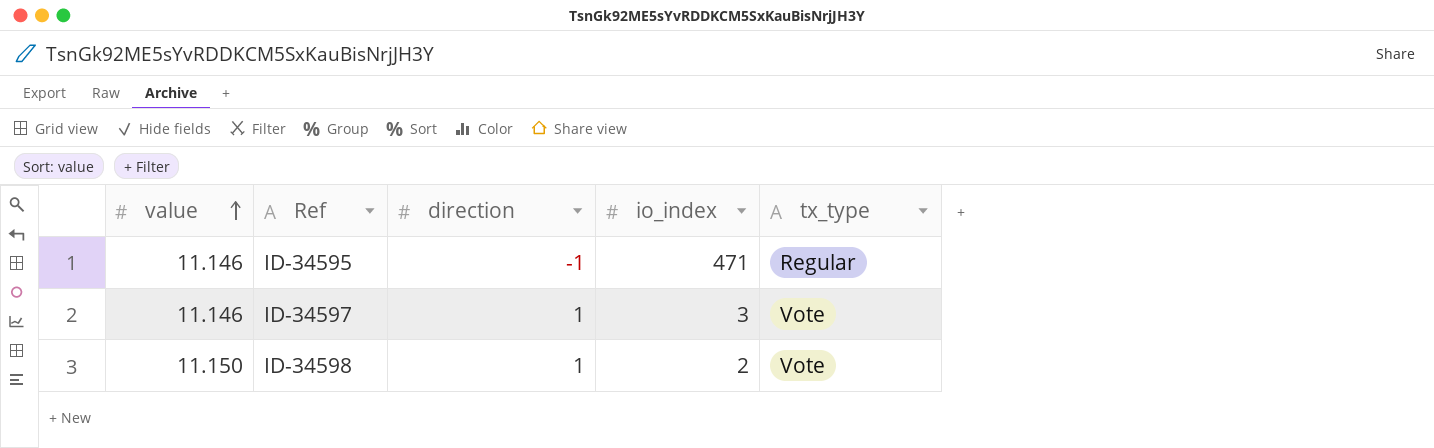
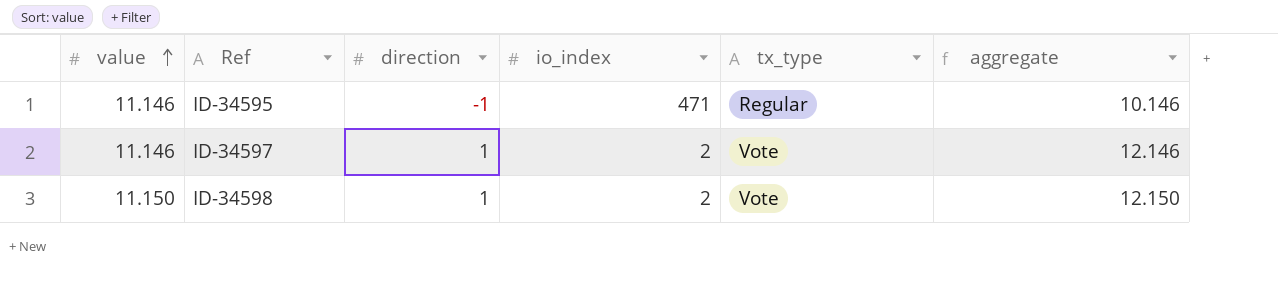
column aggregate | formula: none -> [value] + [direction]
ID-34597 | io_index: 3 -> 2

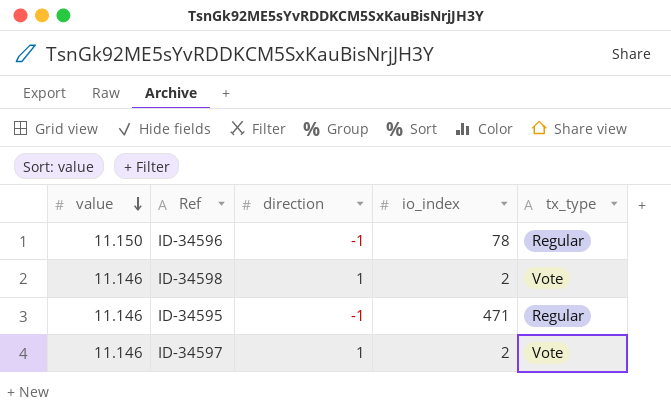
row order: value ascending -> value descending
column aggregate | formula: [value] + [direction] -> none
row ID-34596: none -> 11.150 | -1 | 78 | Regular
ID-34598 | value: 11.150 -> 11.146

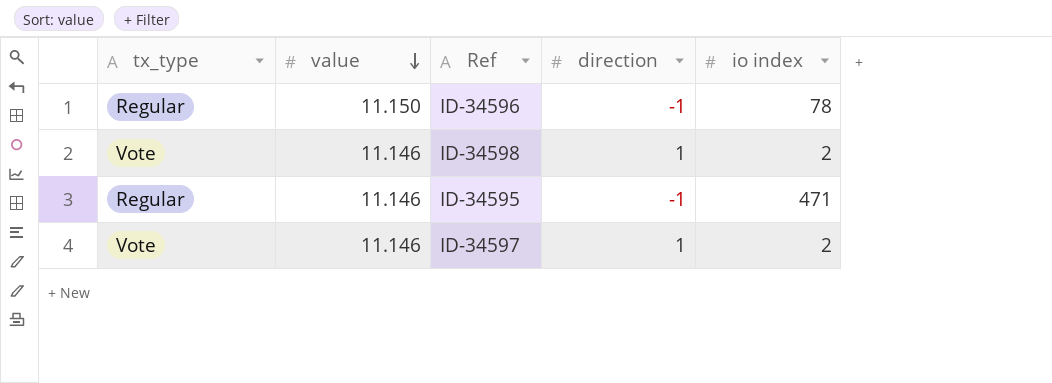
column tx_type | position: 5 -> 1
column name: io_index -> io index

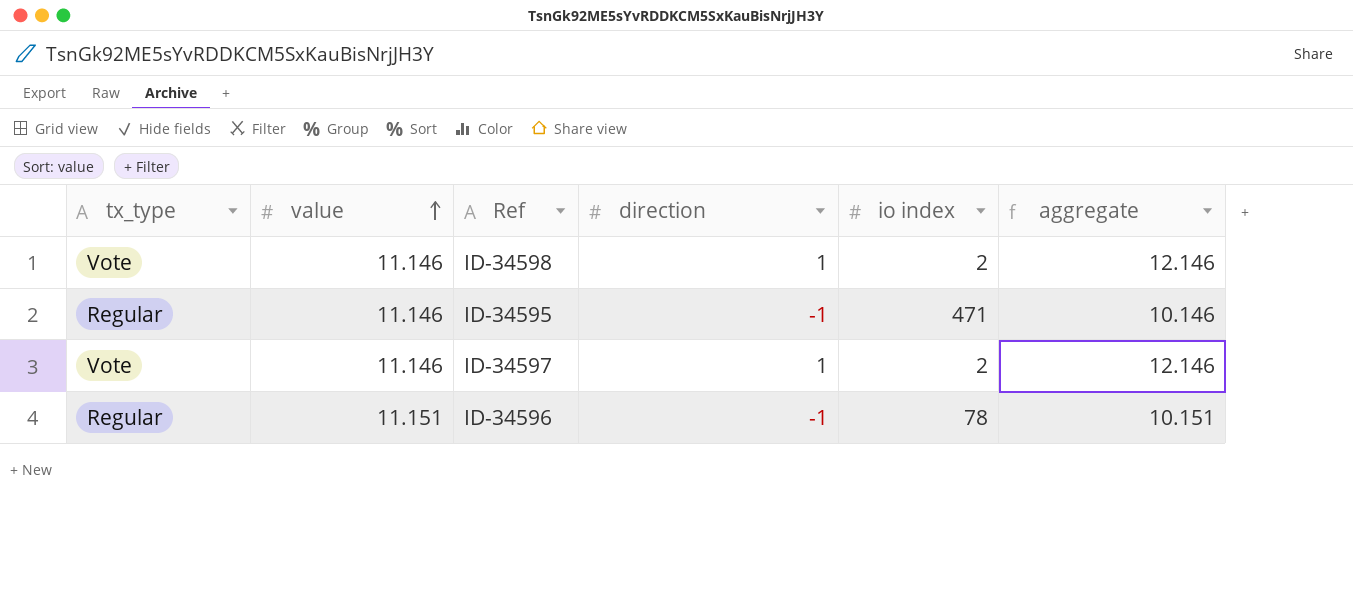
row order: value descending -> value ascending
column aggregate | formula: none -> [value] + [direction]
ID-34596 | value: 11.150 -> 11.151

